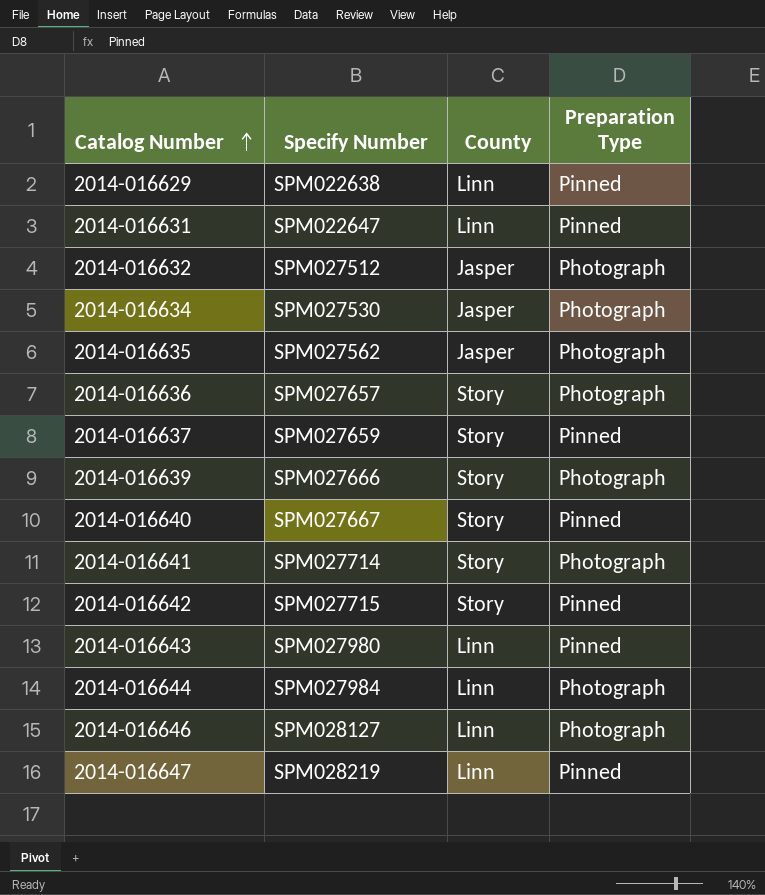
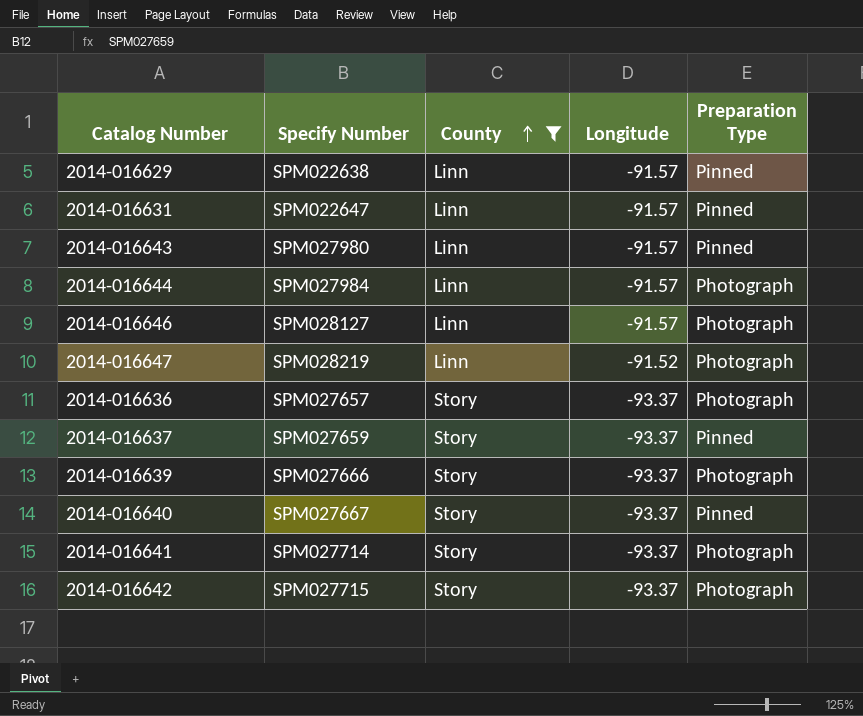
filter: none -> County != Jasper
row order: Catalog Number ascending -> County ascending
column Longitude | position: none -> 4
2014-016647 | Preparation Type: Pinned -> Photograph
2014-016642 | Preparation Type: Pinned -> Photograph

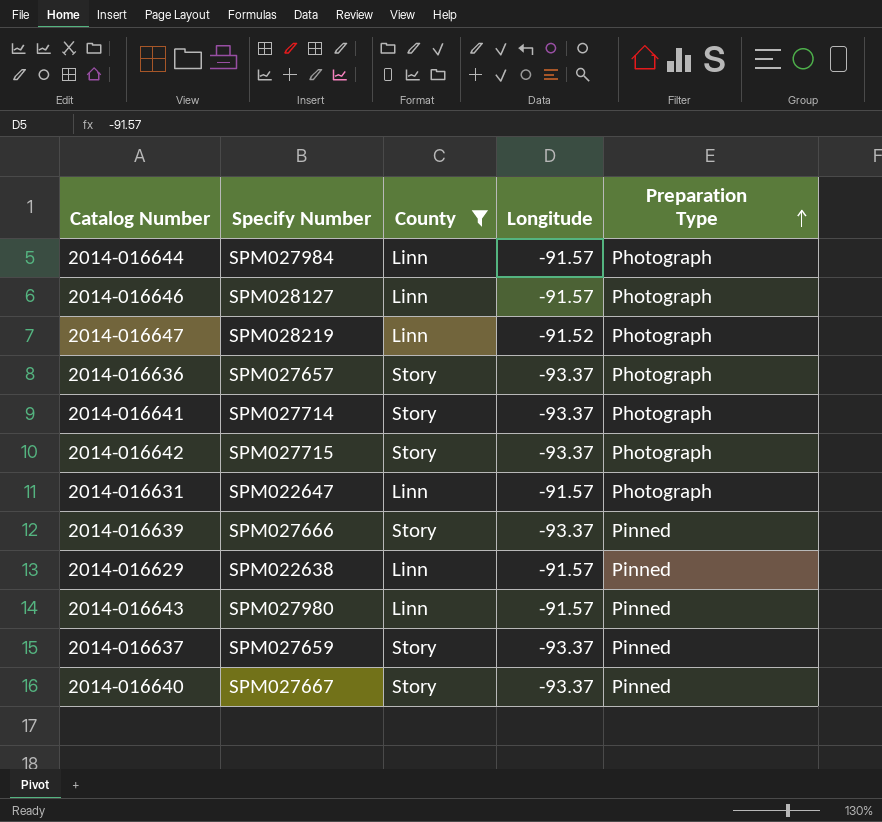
row order: County ascending -> Preparation Type ascending
2014-016631 | Preparation Type: Pinned -> Photograph
2014-016639 | Preparation Type: Photograph -> Pinned

